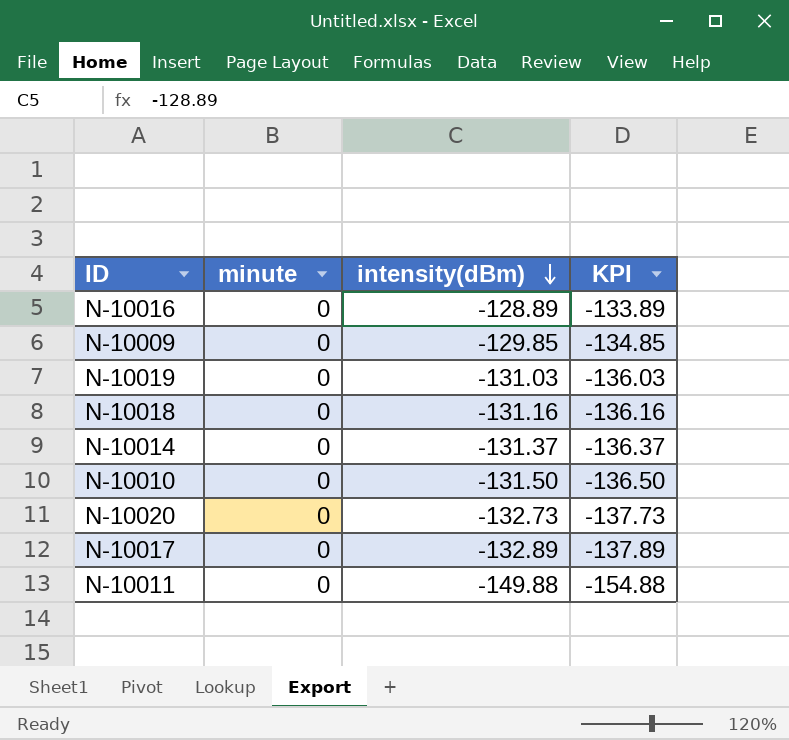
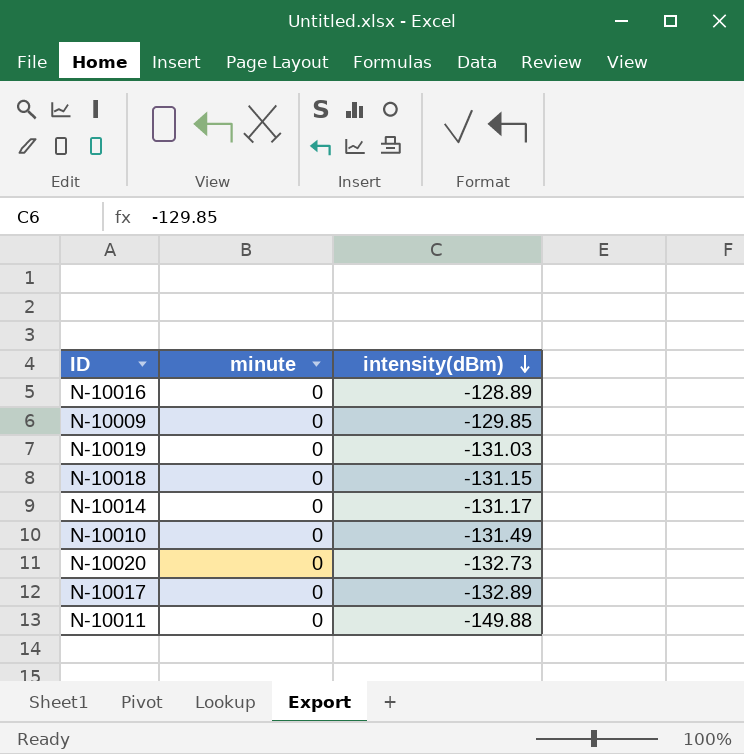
column KPI | formula: [intensity(dBm)] - 5 -> none
N-10018 | intensity(dBm): -131.16 -> -131.15
N-10014 | intensity(dBm): -131.37 -> -131.17
N-10010 | intensity(dBm): -131.50 -> -131.49

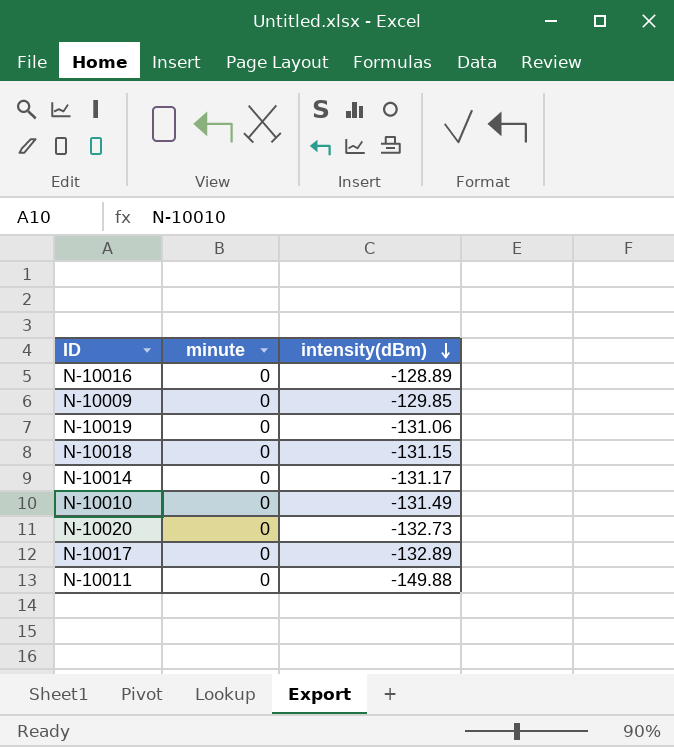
N-10019 | intensity(dBm): -131.03 -> -131.06

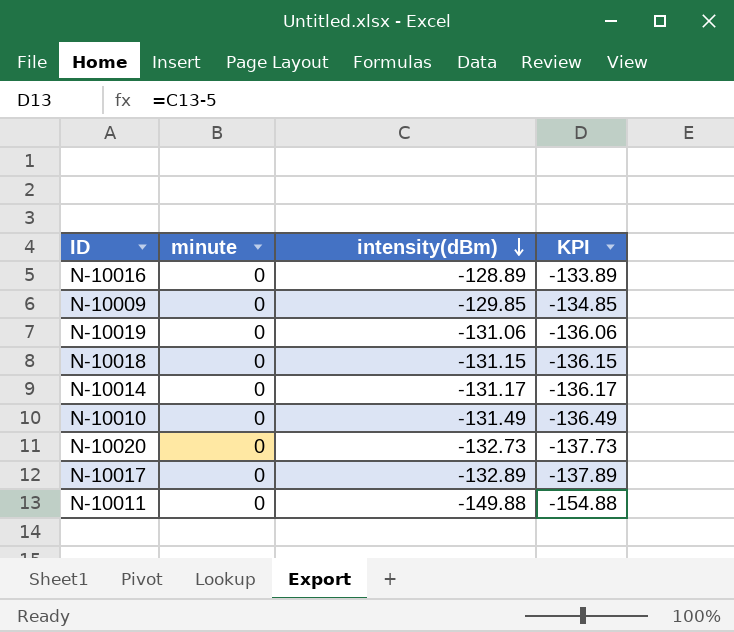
column KPI | formula: none -> [intensity(dBm)] - 5

